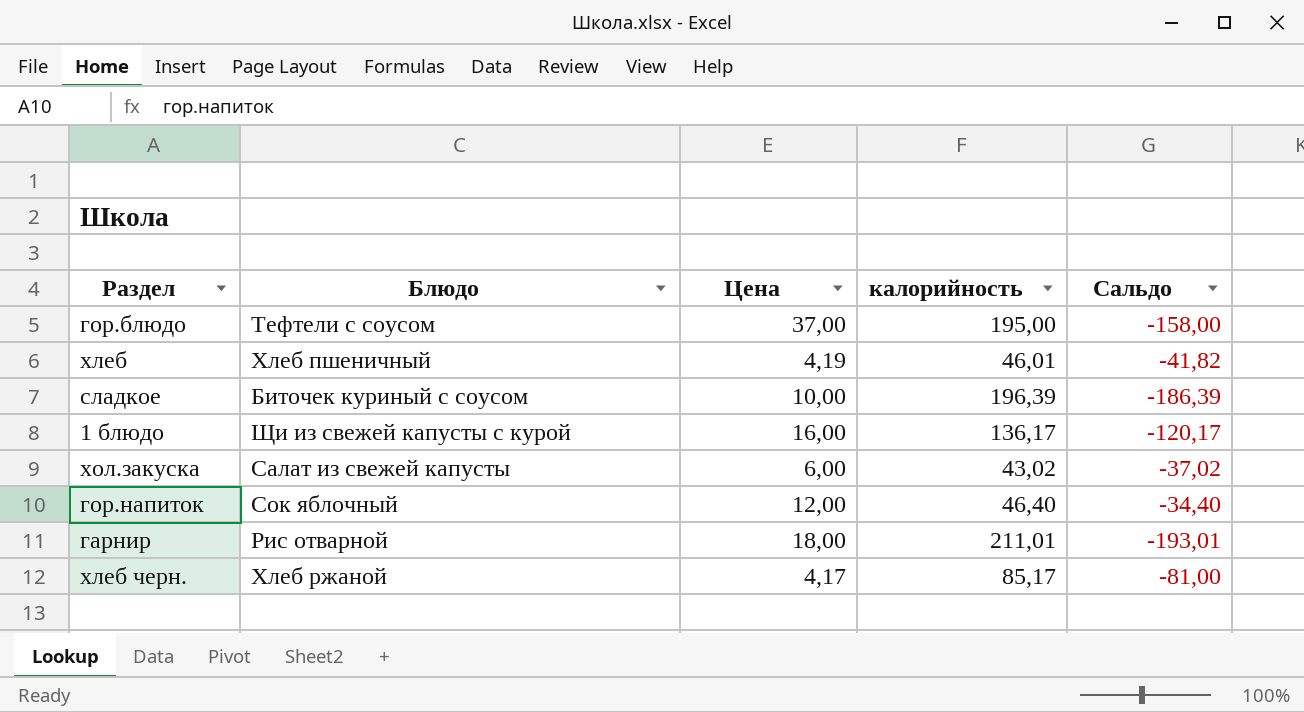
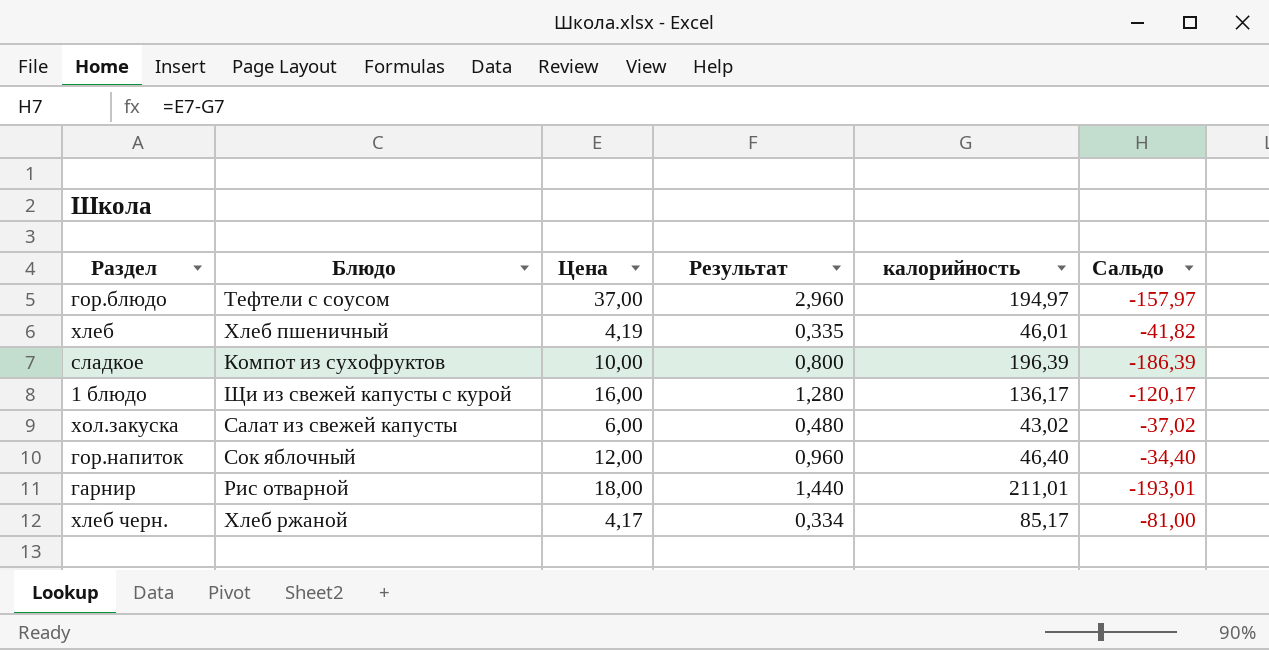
column Результат | formula: none -> [Цена] * 0,08
гор.блюдо | калорийность: 195,00 -> 194,97
гор.блюдо | Сальдо: -158,00 -> -157,97
сладкое | Блюдо: Биточек куриный с соусом -> Компот из сухофруктов

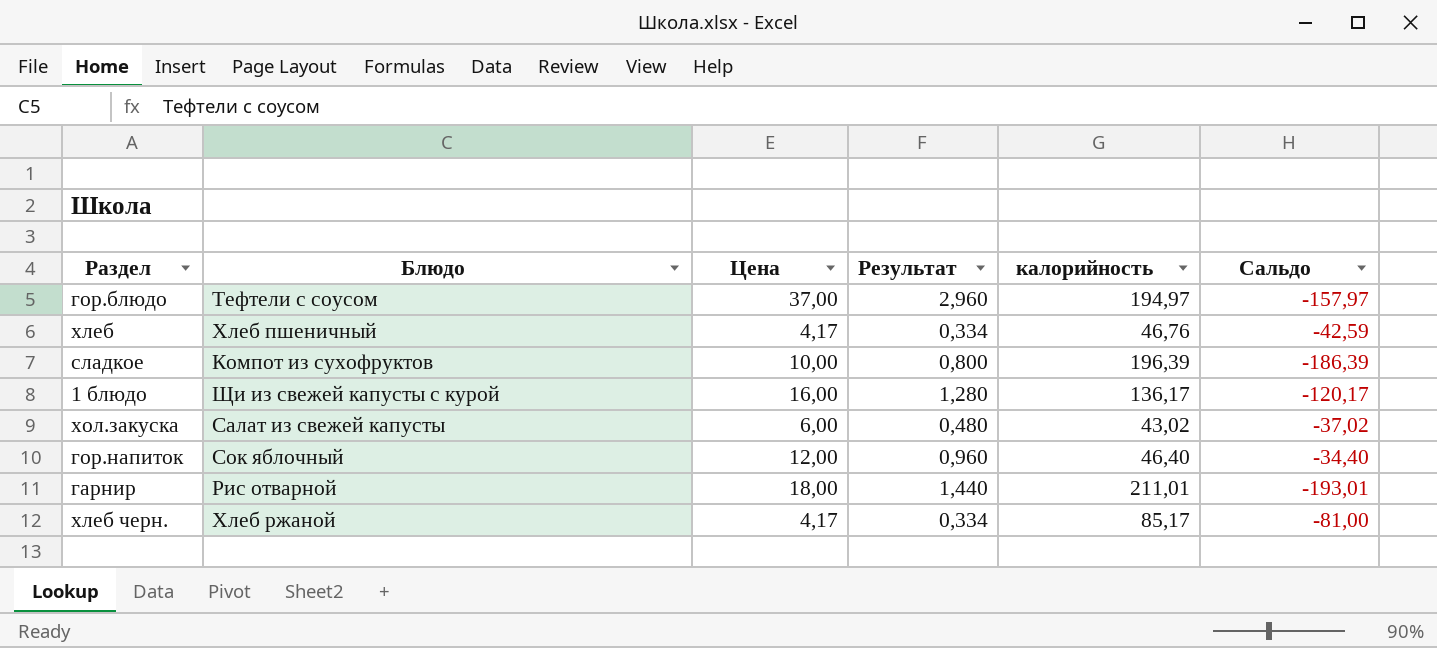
хлеб | Цена: 4,19 -> 4,17
хлеб | Результат: 0,335 -> 0,334
хлеб | калорийность: 46,01 -> 46,76
хлеб | Сальдо: -41,82 -> -42,59

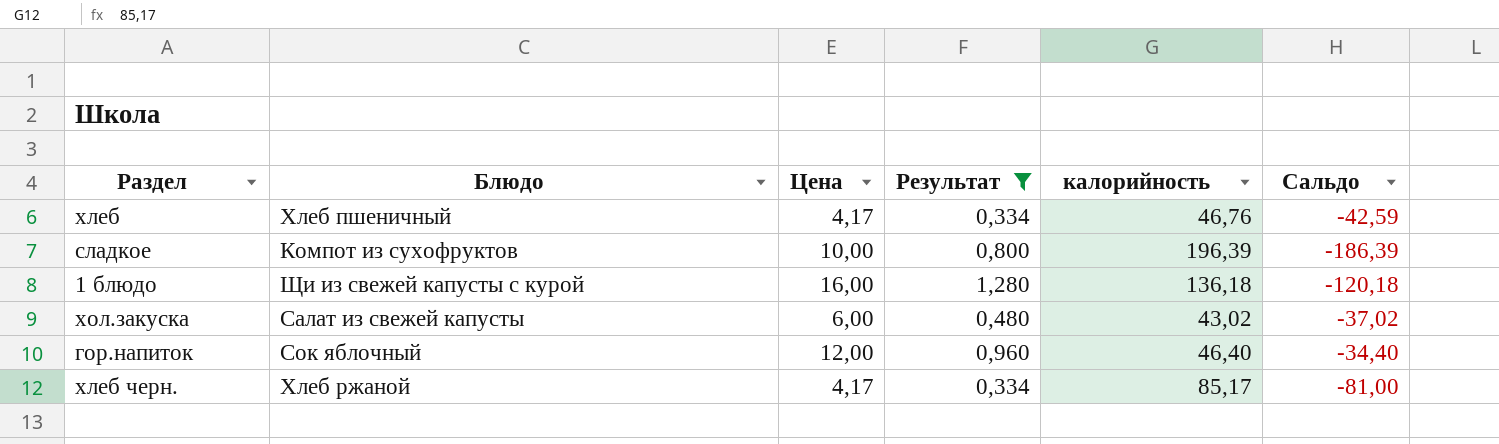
filter: none -> Результат <= 1,280
1 блюдо | калорийность: 136,17 -> 136,18
1 блюдо | Сальдо: -120,17 -> -120,18

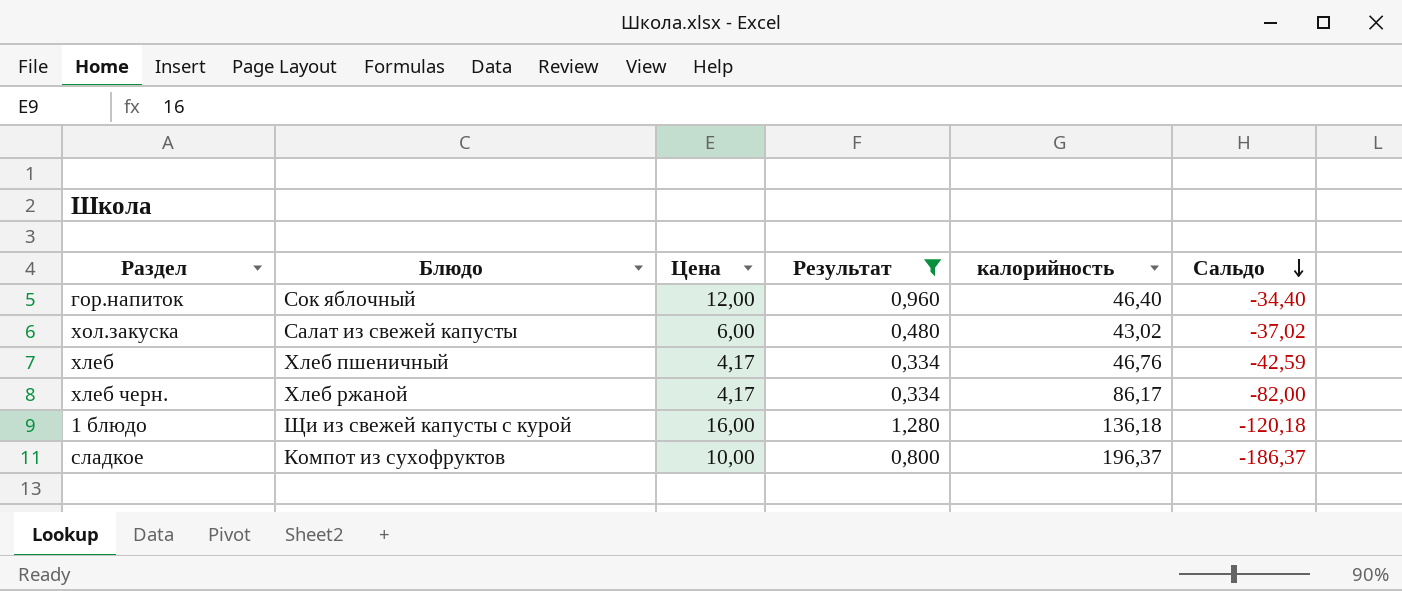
row order: none -> Сальдо descending
хлеб черн. | калорийность: 85,17 -> 86,17
хлеб черн. | Сальдо: -81,00 -> -82,00
сладкое | калорийность: 196,39 -> 196,37
сладкое | Сальдо: -186,39 -> -186,37

